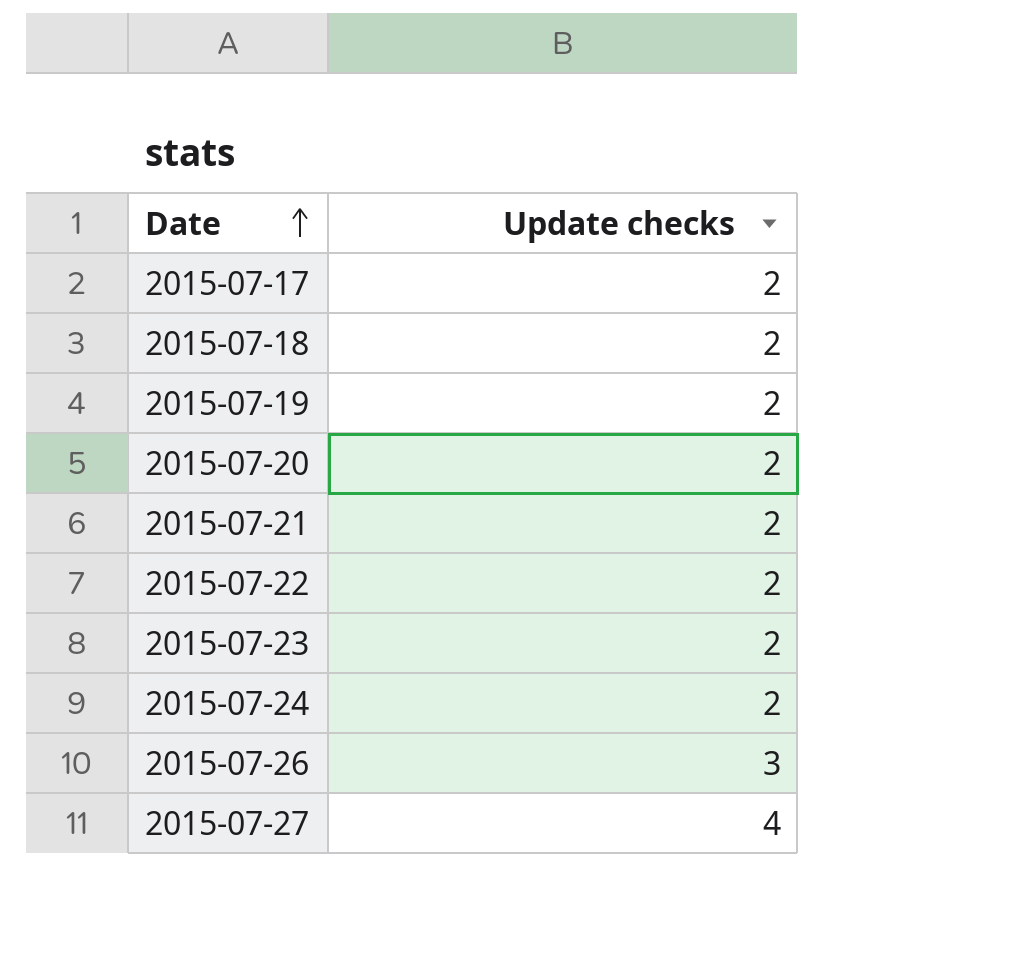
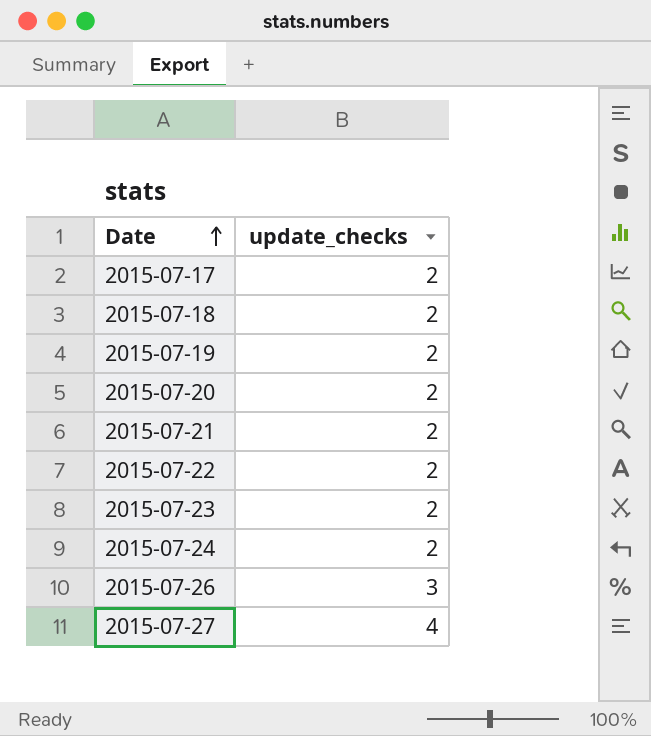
column name: Update checks -> update_checks

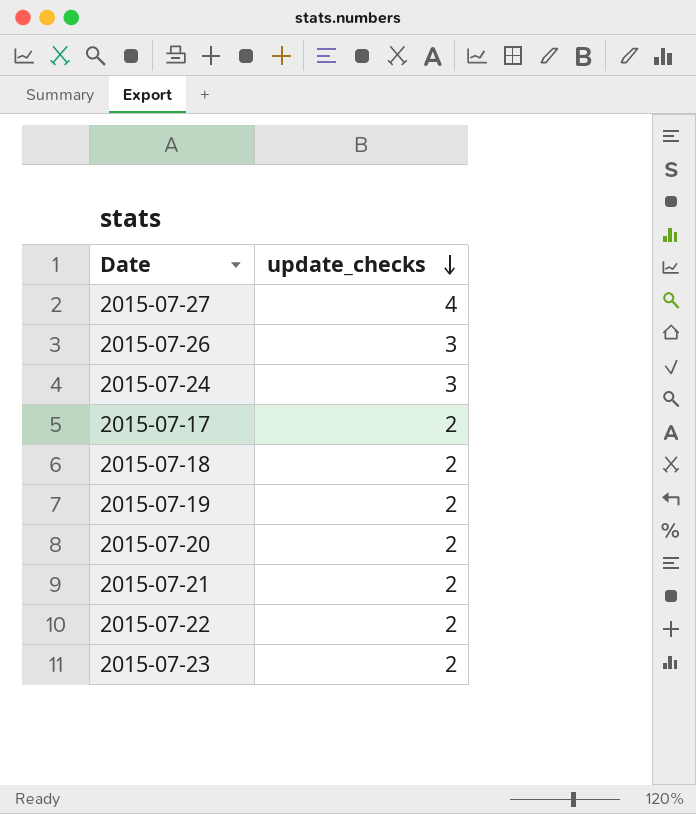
row order: Date ascending -> update_checks descending
2015-07-24 | update_checks: 2 -> 3

